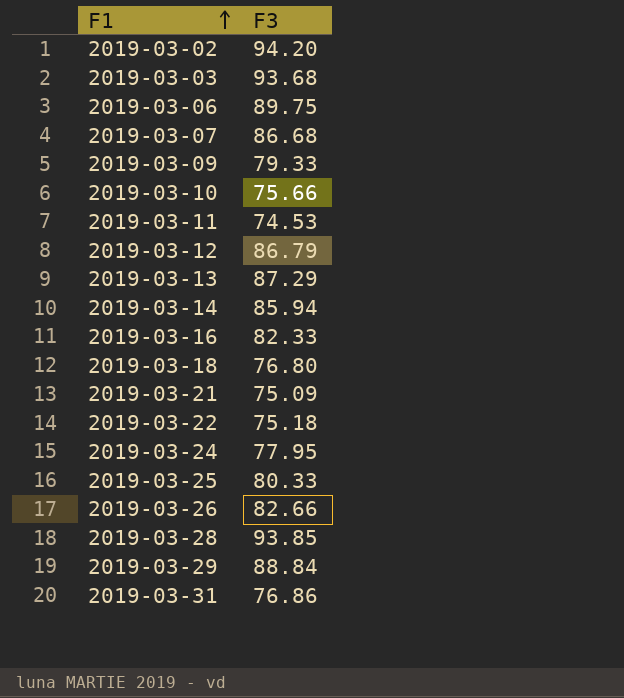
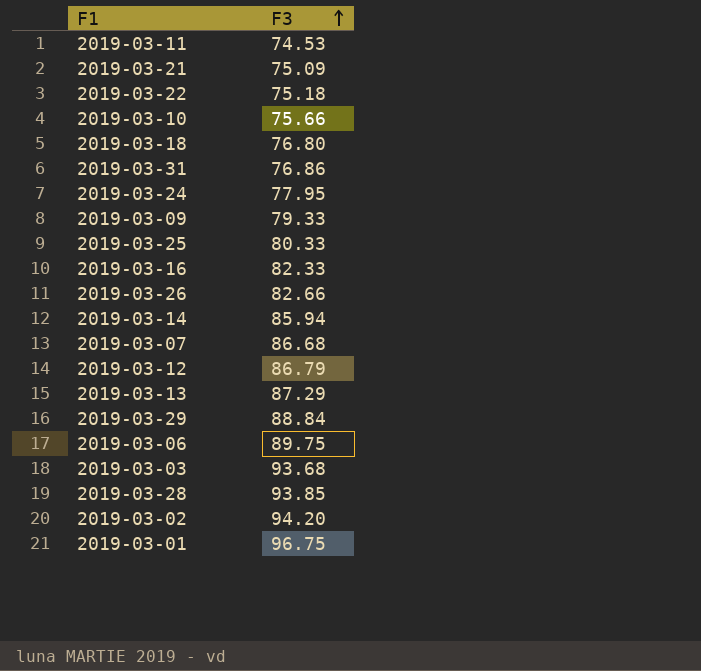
row order: F1 ascending -> F3 ascending
row 2019-03-01: none -> 96.75

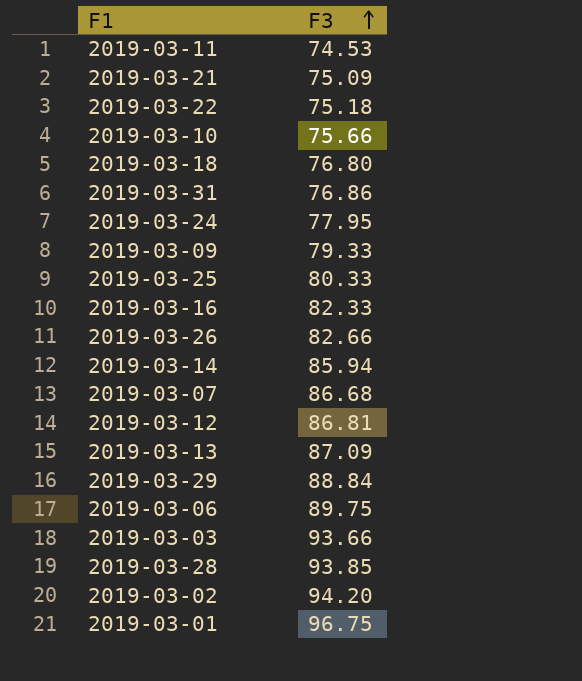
2019-03-12 | F3: 86.79 -> 86.81
2019-03-13 | F3: 87.29 -> 87.09
2019-03-03 | F3: 93.68 -> 93.66

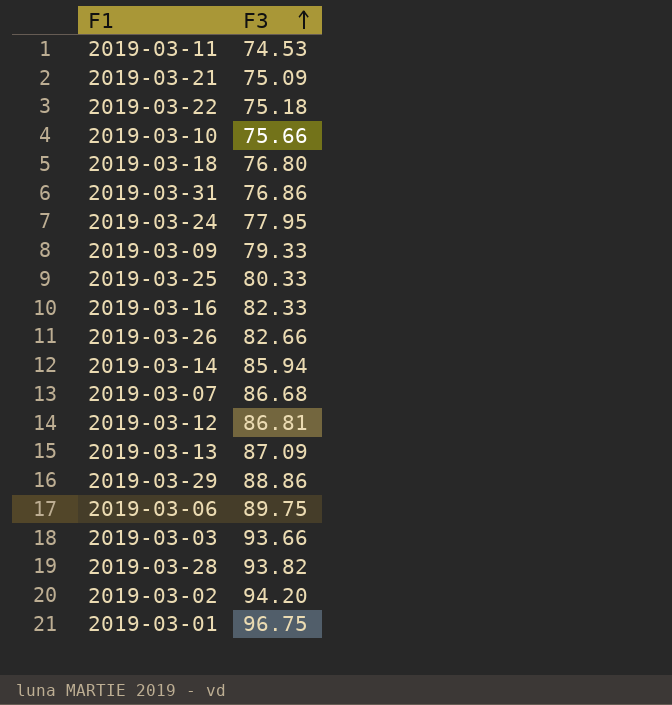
2019-03-29 | F3: 88.84 -> 88.86
2019-03-28 | F3: 93.85 -> 93.82

